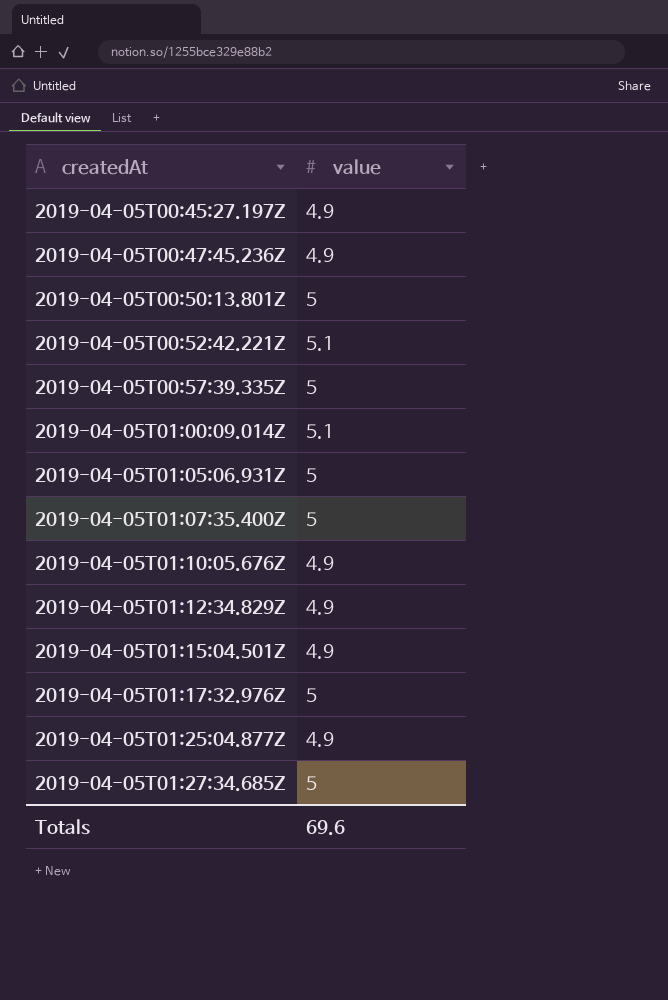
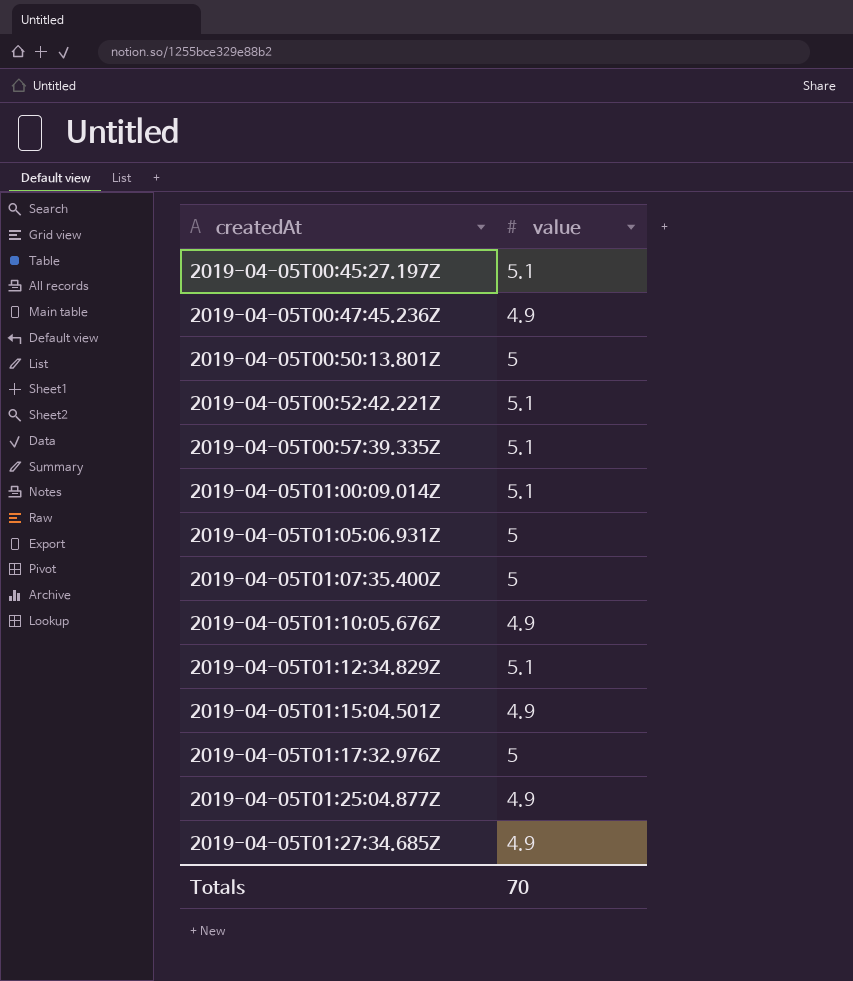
2019-04-05T00:45:27.197Z | value: 4.9 -> 5.1
2019-04-05T00:57:39.335Z | value: 5 -> 5.1
2019-04-05T01:12:34.829Z | value: 4.9 -> 5.1
2019-04-05T01:27:34.685Z | value: 5 -> 4.9
Totals | value: 69.6 -> 70

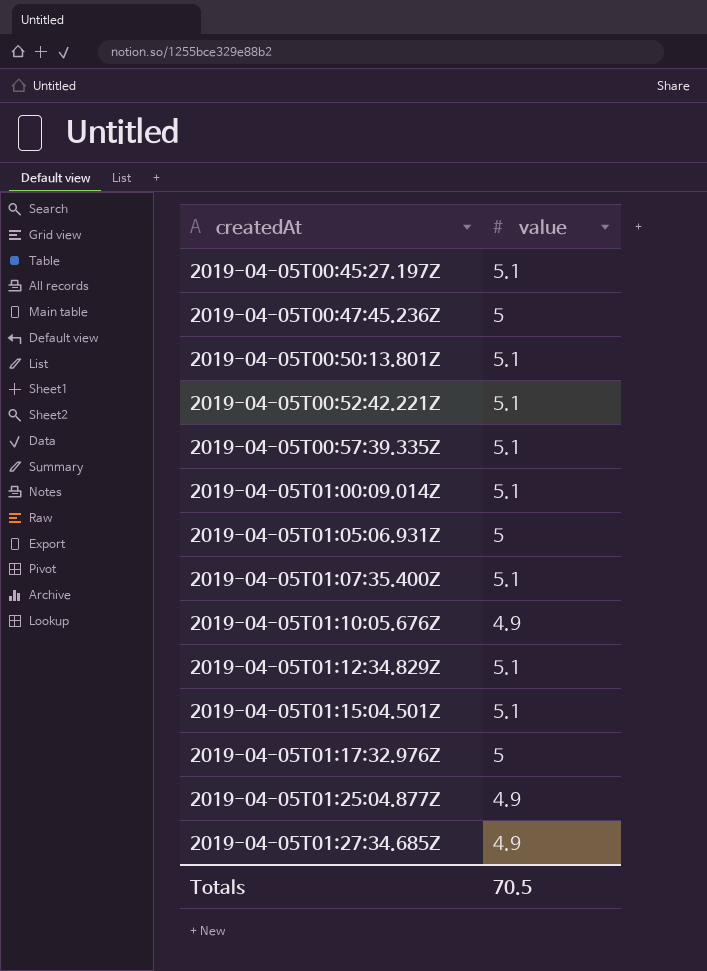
2019-04-05T00:47:45.236Z | value: 4.9 -> 5
2019-04-05T00:50:13.801Z | value: 5 -> 5.1
2019-04-05T01:07:35.400Z | value: 5 -> 5.1
2019-04-05T01:15:04.501Z | value: 4.9 -> 5.1
Totals | value: 70 -> 70.5

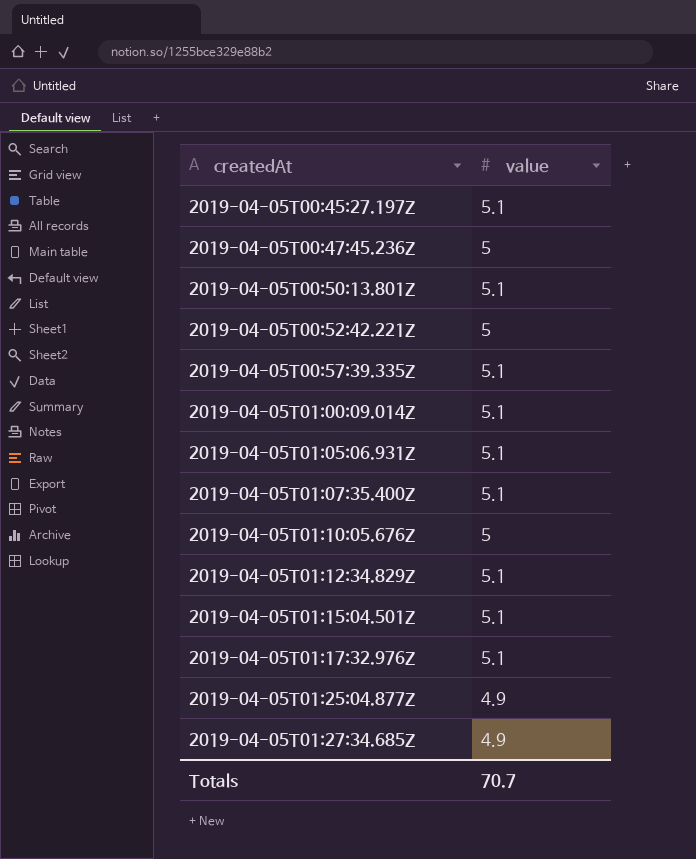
2019-04-05T00:52:42.221Z | value: 5.1 -> 5
2019-04-05T01:05:06.931Z | value: 5 -> 5.1
2019-04-05T01:10:05.676Z | value: 4.9 -> 5
2019-04-05T01:17:32.976Z | value: 5 -> 5.1
Totals | value: 70.5 -> 70.7

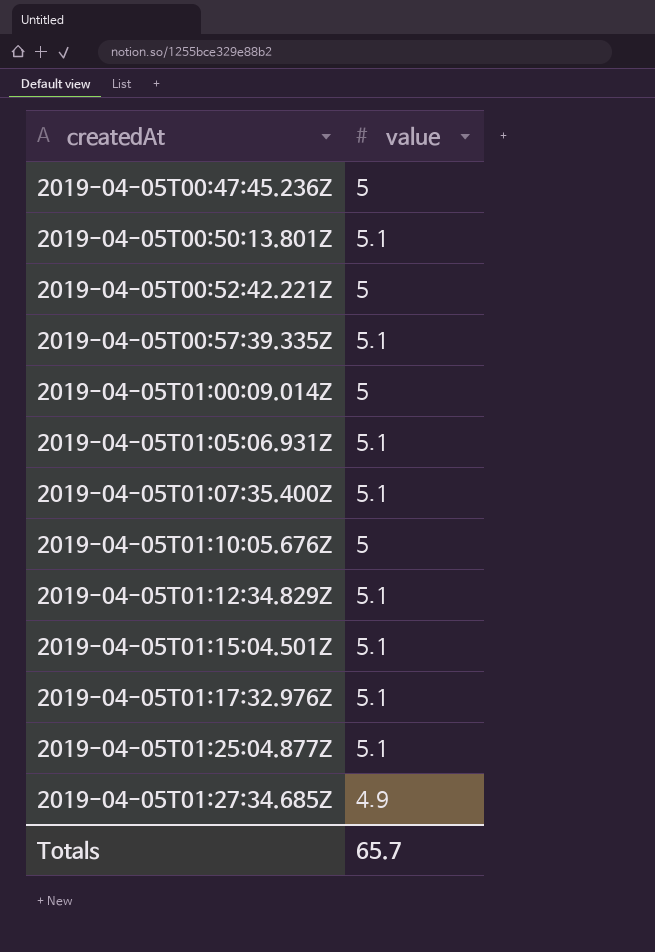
row 2019-04-05T00:45:27.197Z: 5.1 -> none
2019-04-05T01:00:09.014Z | value: 5.1 -> 5
2019-04-05T01:25:04.877Z | value: 4.9 -> 5.1
Totals | value: 70.7 -> 65.7

